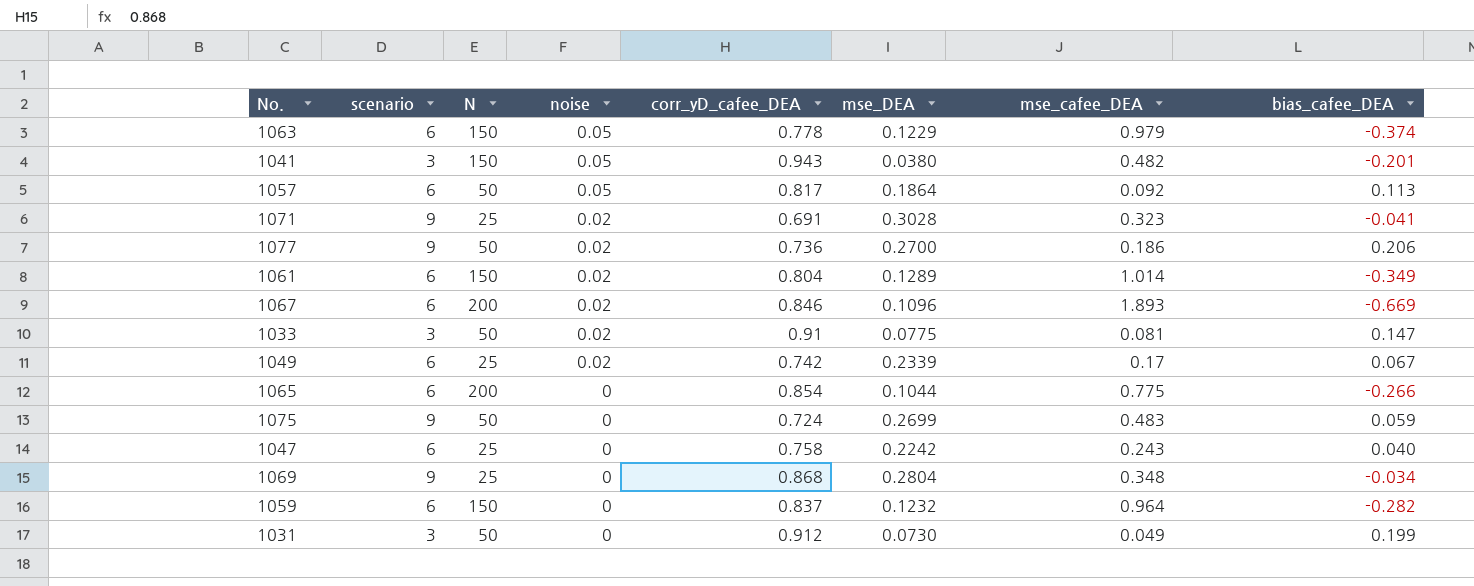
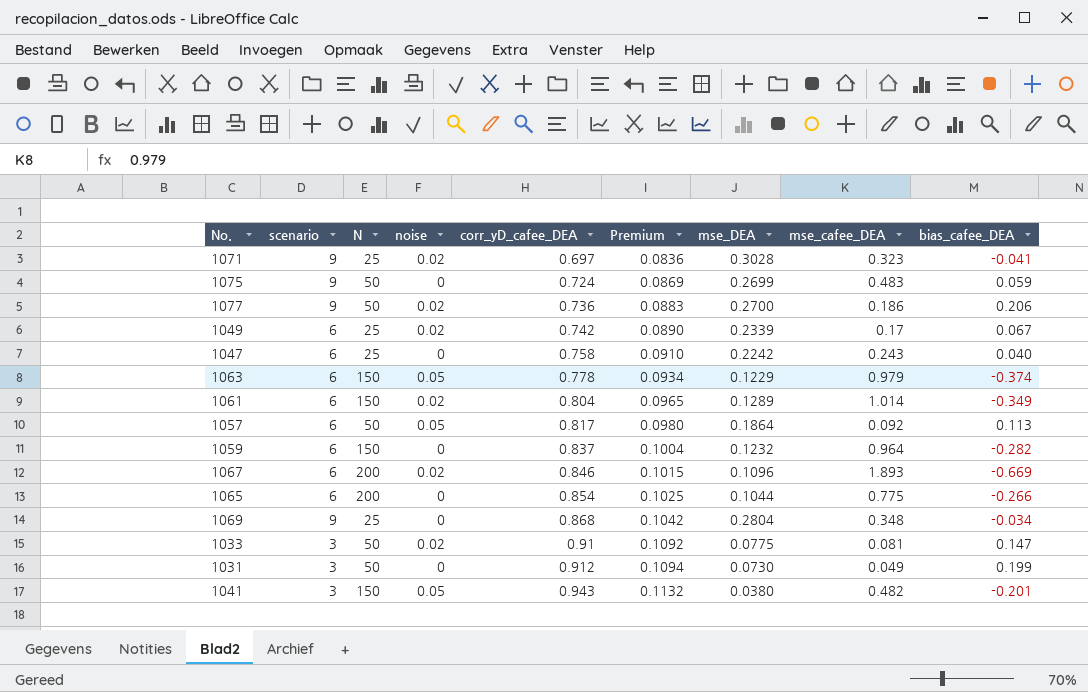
row order: noise descending -> corr_yD_cafee_DEA ascending
column Premium | formula: none -> [corr_yD_cafee_DEA] * 0.12
1071 | corr_yD_cafee_DEA: 0.691 -> 0.697

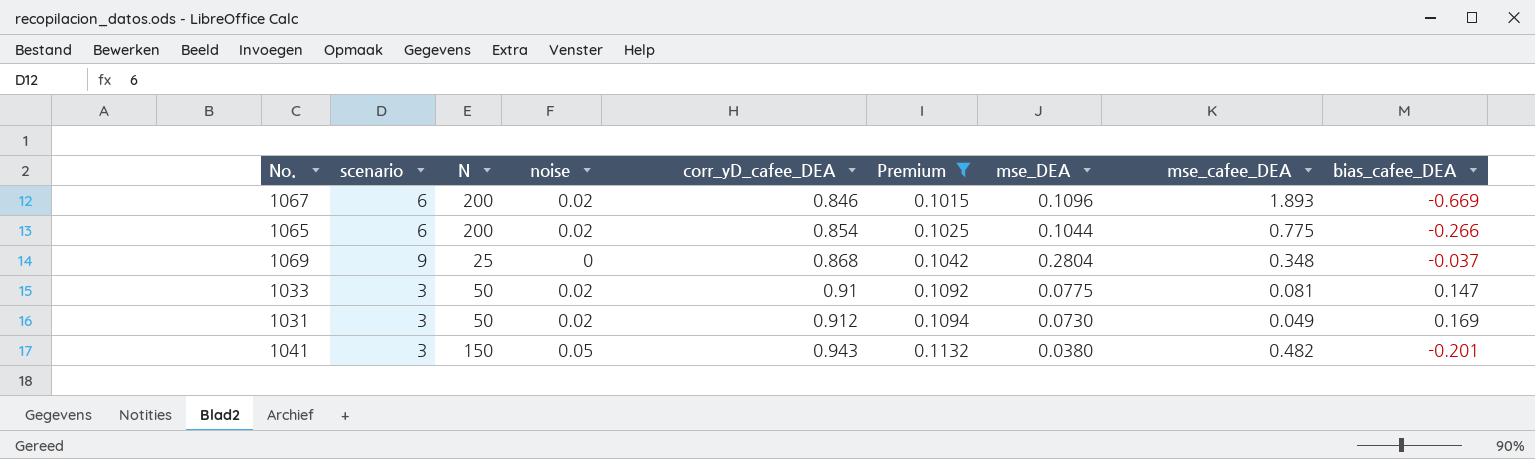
filter: none -> Premium >= 0.1015
1065 | noise: 0 -> 0.02
1069 | bias_cafee_DEA: -0.034 -> -0.037
1031 | noise: 0 -> 0.02
1031 | bias_cafee_DEA: 0.199 -> 0.169

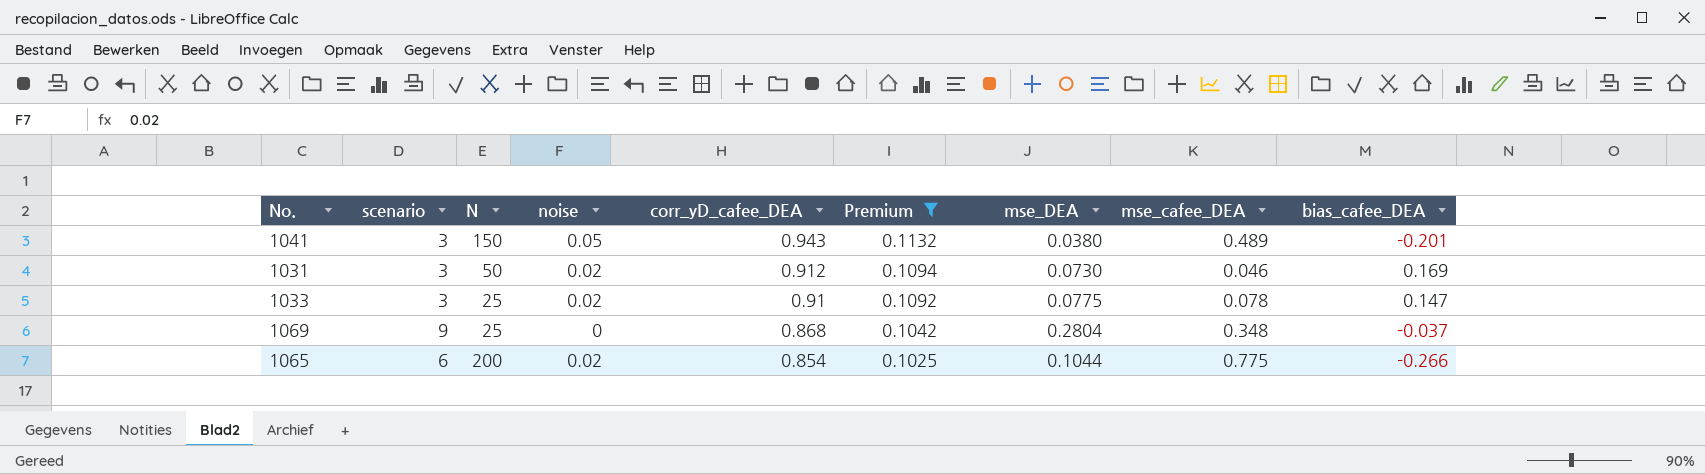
row order: corr_yD_cafee_DEA ascending -> corr_yD_cafee_DEA descending
row 1067: 6 | 200 | 0.02 | 0.846 | 0.1015 | 0.1096 | 1.893 | -0.669 -> none
1041 | mse_cafee_DEA: 0.482 -> 0.489
1031 | mse_cafee_DEA: 0.049 -> 0.046
1033 | N: 50 -> 25
1033 | mse_cafee_DEA: 0.081 -> 0.078

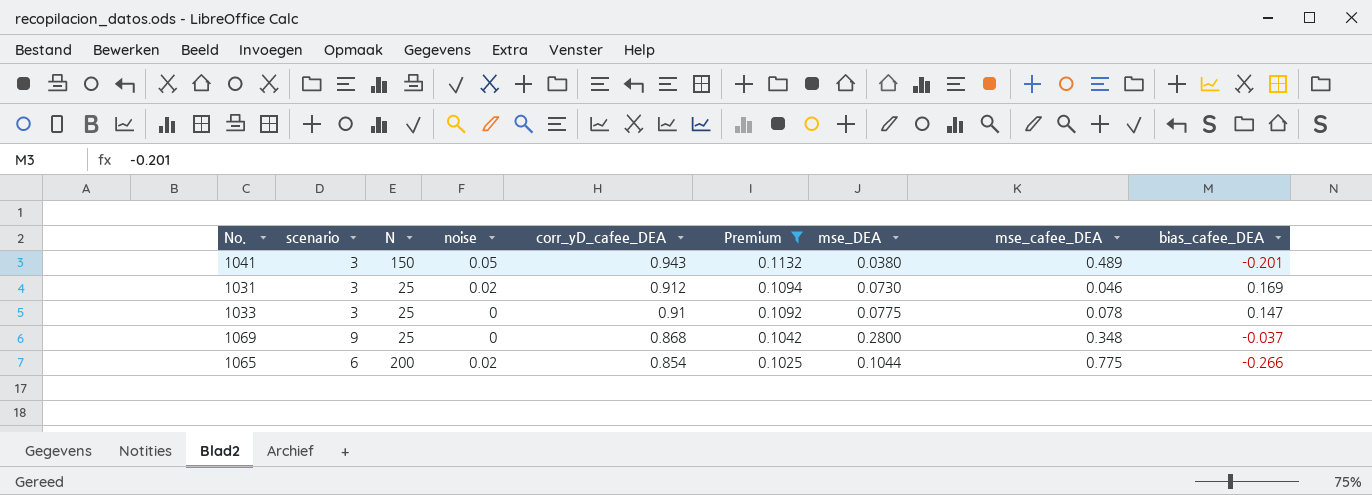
1031 | N: 50 -> 25
1033 | noise: 0.02 -> 0
1069 | mse_DEA: 0.2804 -> 0.2800

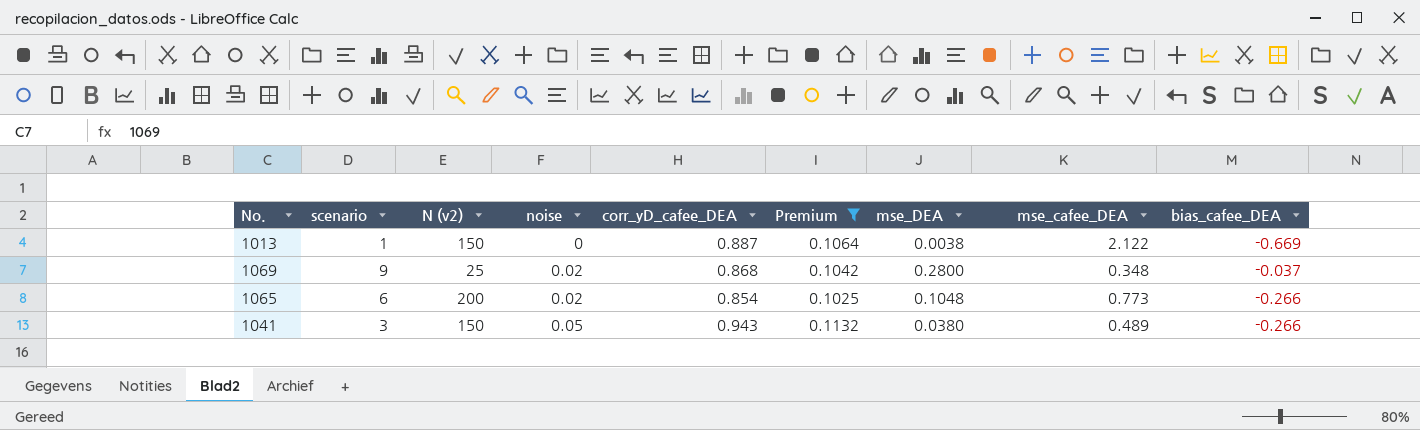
row order: corr_yD_cafee_DEA descending -> noise ascending
column name: N -> N (v2)
row 1031: 3 | 25 | 0.02 | 0.912 | 0.1094 | 0.0730 | 0.046 | 0.169 -> none
row 1033: 3 | 25 | 0 | 0.91 | 0.1092 | 0.0775 | 0.078 | 0.147 -> none
row 1013: none -> 1 | 150 | 0 | 0.887 | 0.1064 | 0.0038 | 2.122 | -0.669
1069 | noise: 0 -> 0.02
1065 | mse_DEA: 0.1044 -> 0.1048
1065 | mse_cafee_DEA: 0.775 -> 0.773
1041 | bias_cafee_DEA: -0.201 -> -0.266

